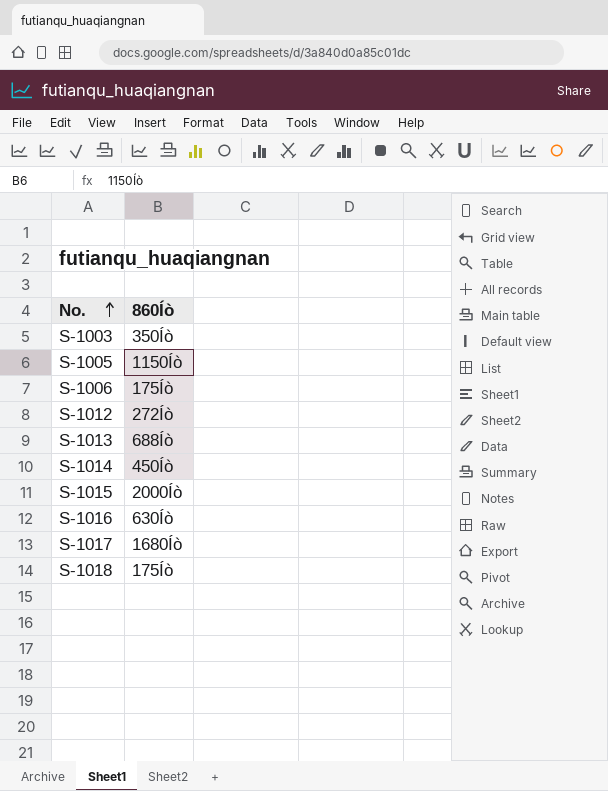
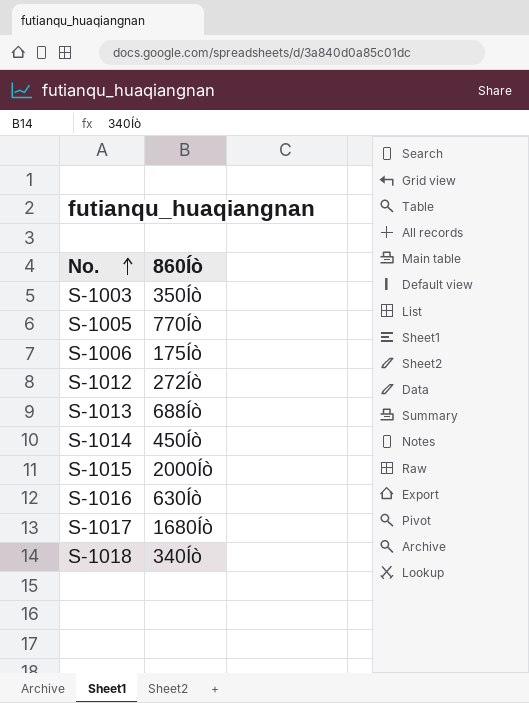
S-1005 | 860Íò: 1150Íò -> 770Íò
S-1018 | 860Íò: 175Íò -> 340Íò

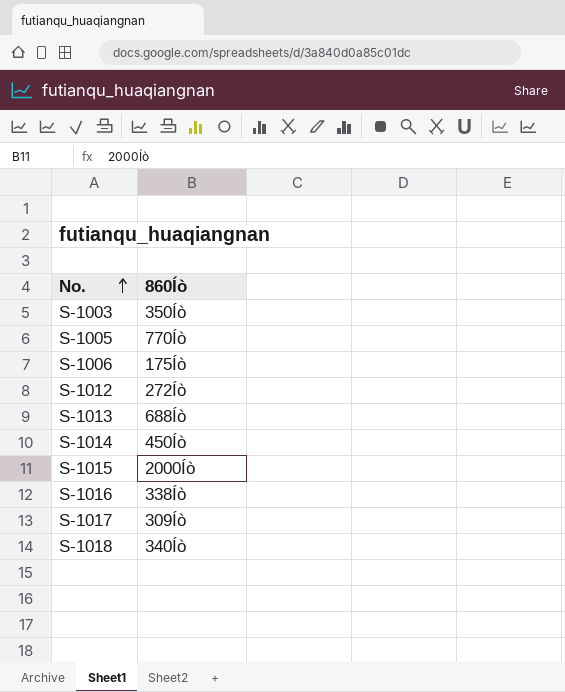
S-1016 | 860Íò: 630Íò -> 338Íò
S-1017 | 860Íò: 1680Íò -> 309Íò

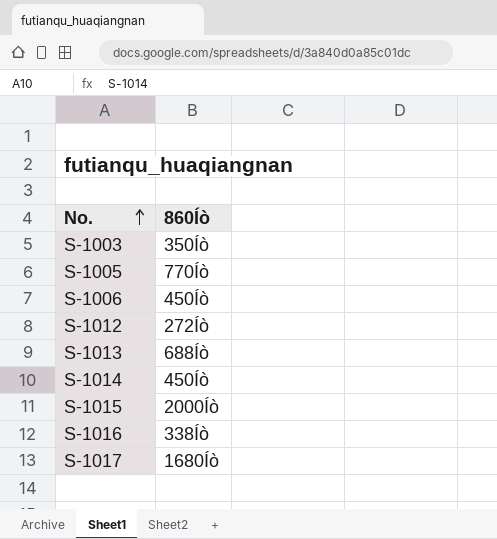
row S-1018: 340Íò -> none
S-1006 | 860Íò: 175Íò -> 450Íò
S-1017 | 860Íò: 309Íò -> 1680Íò

